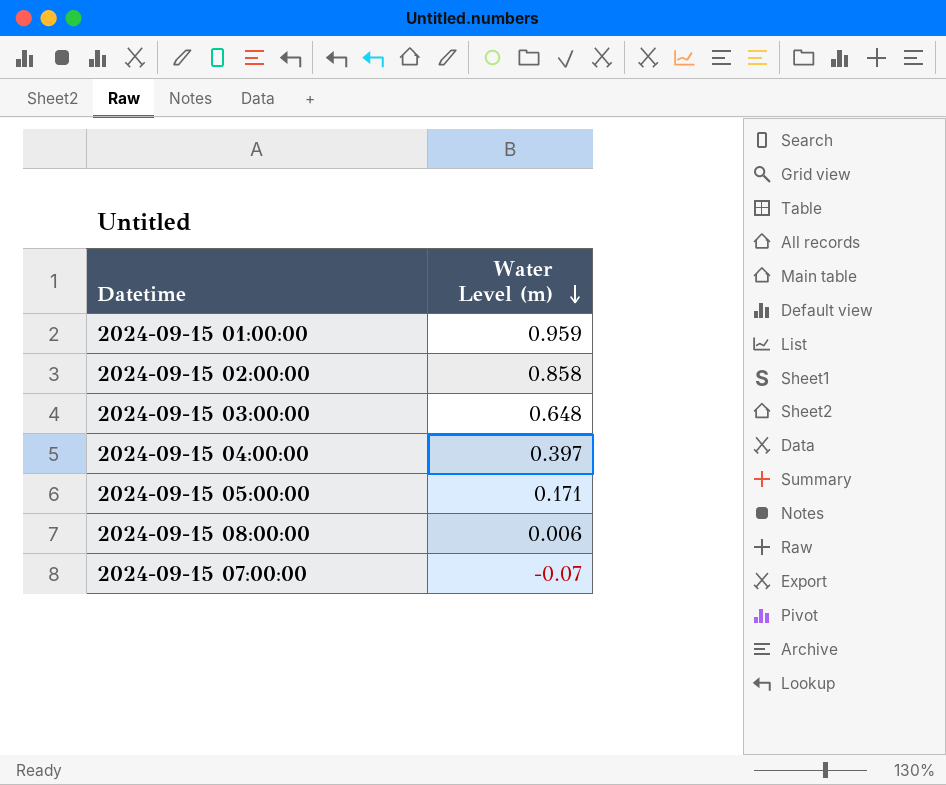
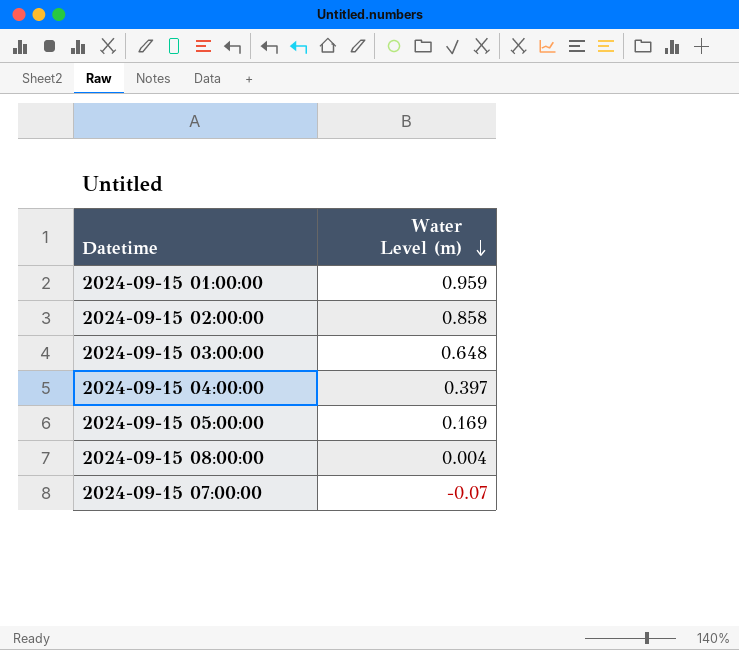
2024-09-15 05:00:00 | Water Level (m): 0.171 -> 0.169
2024-09-15 08:00:00 | Water Level (m): 0.006 -> 0.004

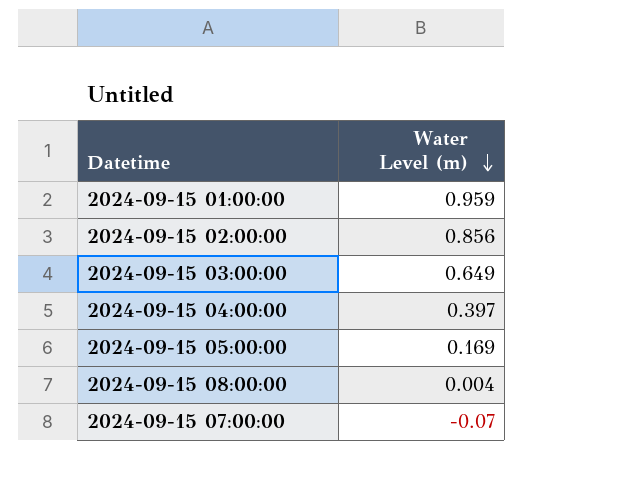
2024-09-15 02:00:00 | Water Level (m): 0.858 -> 0.856
2024-09-15 03:00:00 | Water Level (m): 0.648 -> 0.649

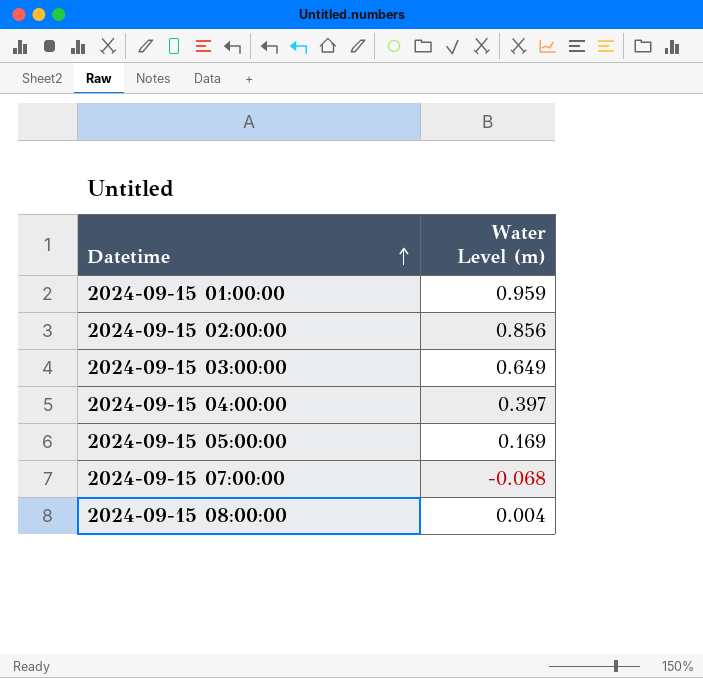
row order: Water Level (m) descending -> Datetime ascending
2024-09-15 07:00:00 | Water Level (m): -0.07 -> -0.068

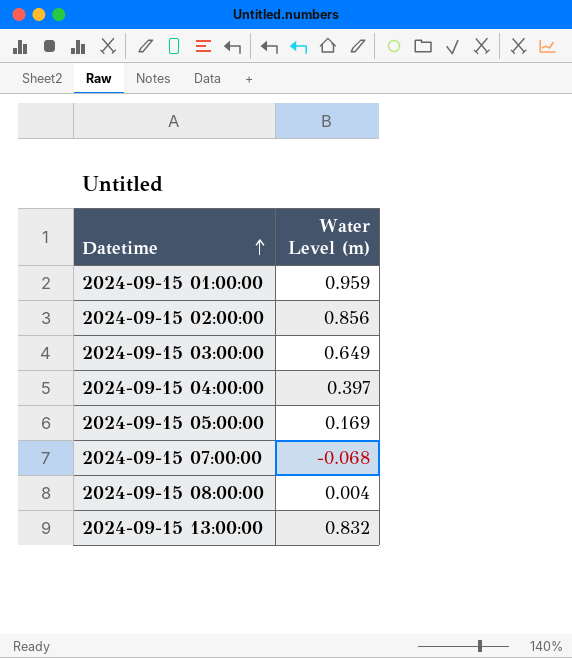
row 2024-09-15 13:00:00: none -> 0.832

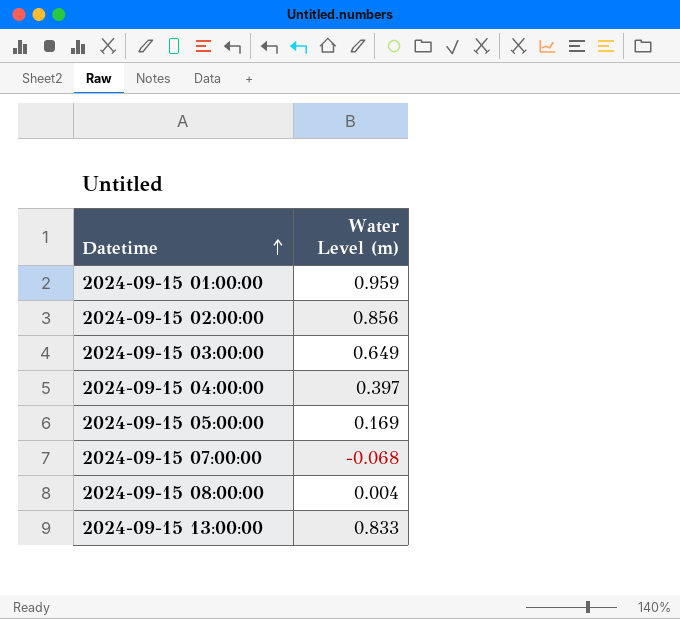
2024-09-15 13:00:00 | Water Level (m): 0.832 -> 0.833

